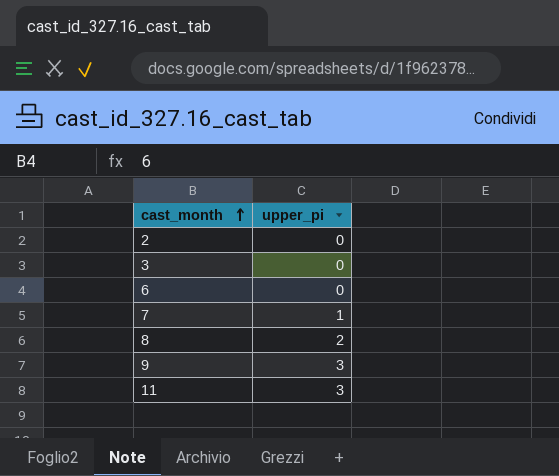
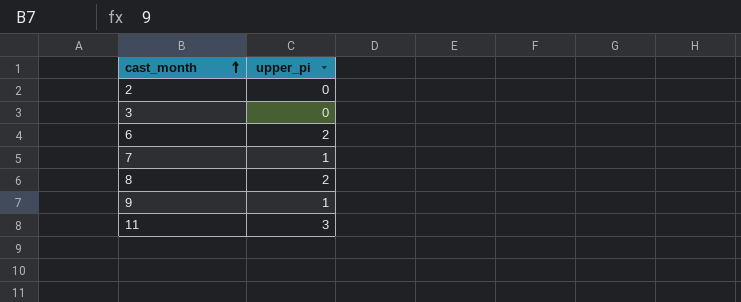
6 | upper_pi: 0 -> 2
9 | upper_pi: 3 -> 1

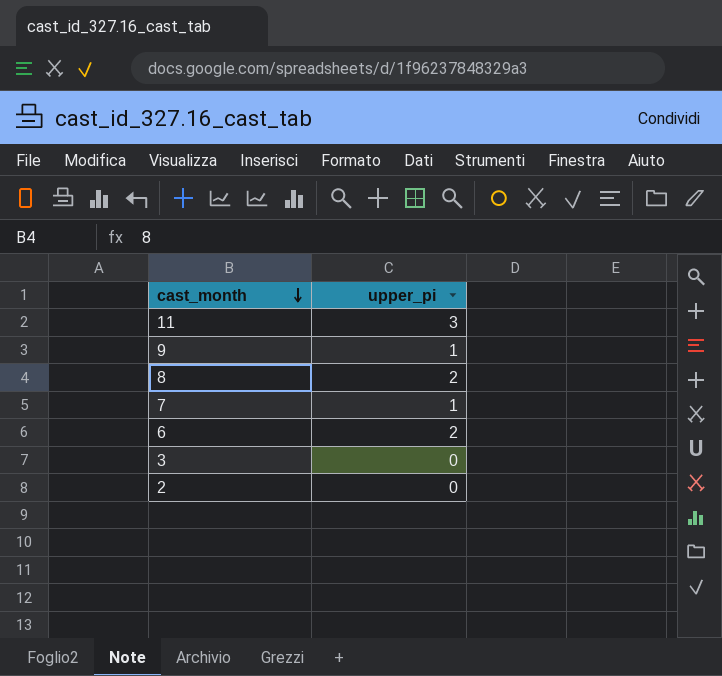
row order: cast_month ascending -> cast_month descending

